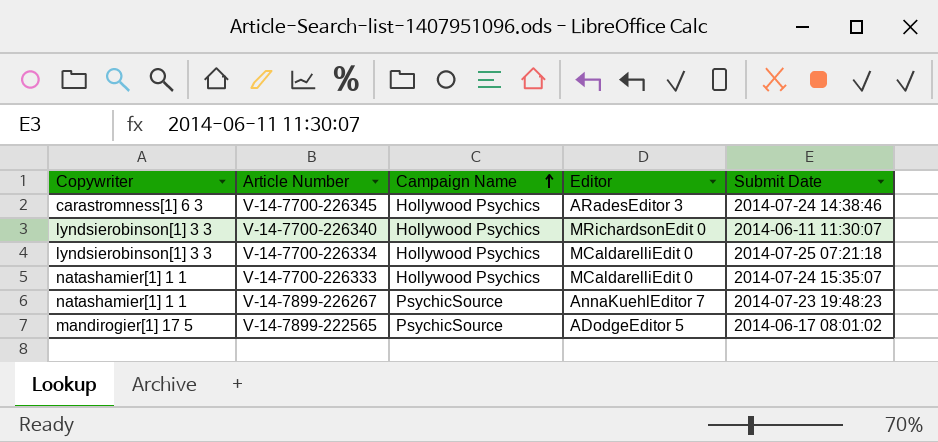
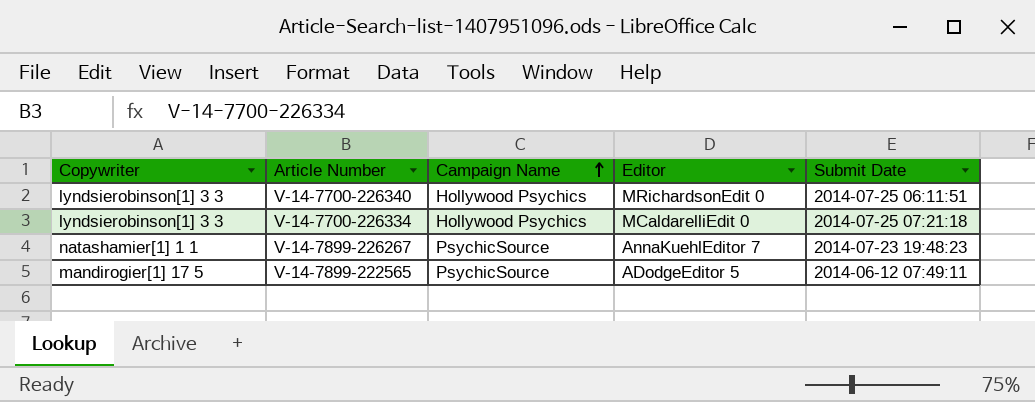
row V-14-7700-226345: carastromness[1] 6 3 | Hollywood Psychics | ARadesEditor 3 | 2014-07-24 14:38:46 -> none
row V-14-7700-226333: natashamier[1] 1 1 | Hollywood Psychics | MCaldarelliEdit 0 | 2014-07-24 15:35:07 -> none
V-14-7700-226340 | Submit Date: 2014-06-11 11:30:07 -> 2014-07-25 06:11:51
V-14-7899-222565 | Submit Date: 2014-06-17 08:01:02 -> 2014-06-12 07:49:11

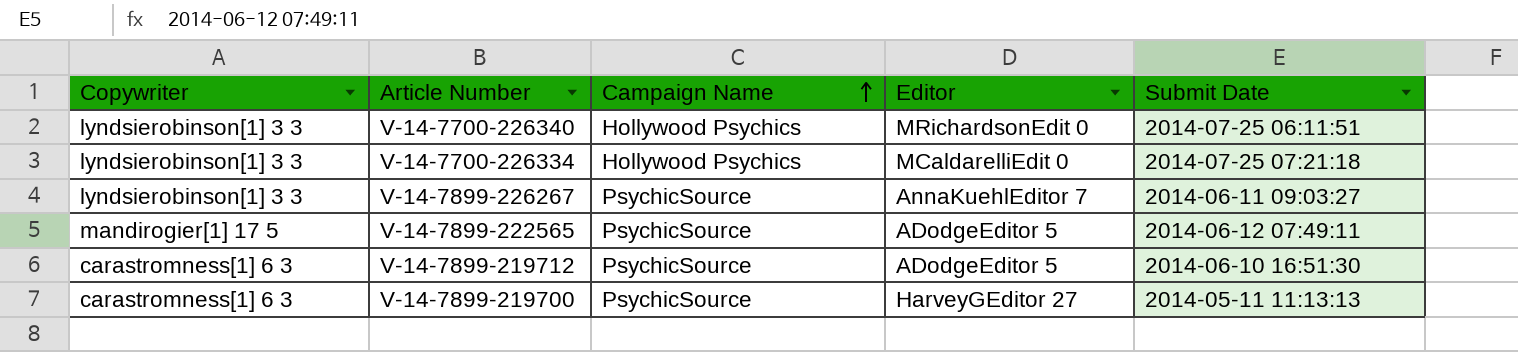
V-14-7899-226267 | Copywriter: natashamier[1] 1 1 -> lyndsierobinson[1] 3 3
V-14-7899-226267 | Submit Date: 2014-07-23 19:48:23 -> 2014-06-11 09:03:27
row V-14-7899-219712: none -> carastromness[1] 6 3 | PsychicSource | ADodgeEditor 5 | 2014-06-10 16:51:30
row V-14-7899-219700: none -> carastromness[1] 6 3 | PsychicSource | HarveyGEditor 27 | 2014-05-11 11:13:13

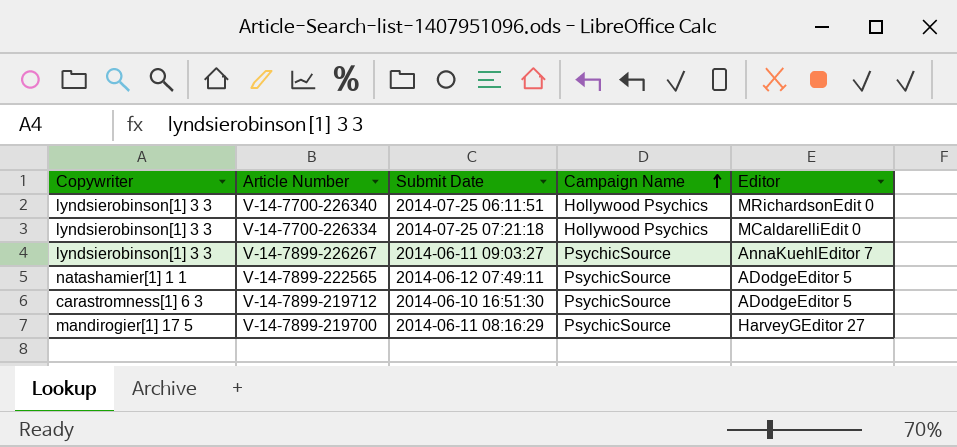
column Submit Date | position: 5 -> 3
V-14-7899-222565 | Copywriter: mandirogier[1] 17 5 -> natashamier[1] 1 1
V-14-7899-219700 | Copywriter: carastromness[1] 6 3 -> mandirogier[1] 17 5
V-14-7899-219700 | Submit Date: 2014-05-11 11:13:13 -> 2014-06-11 08:16:29

